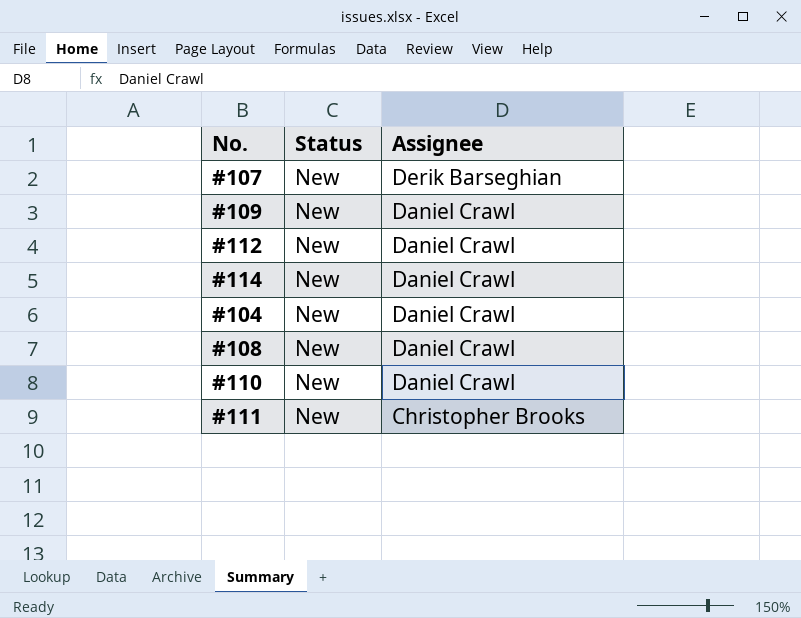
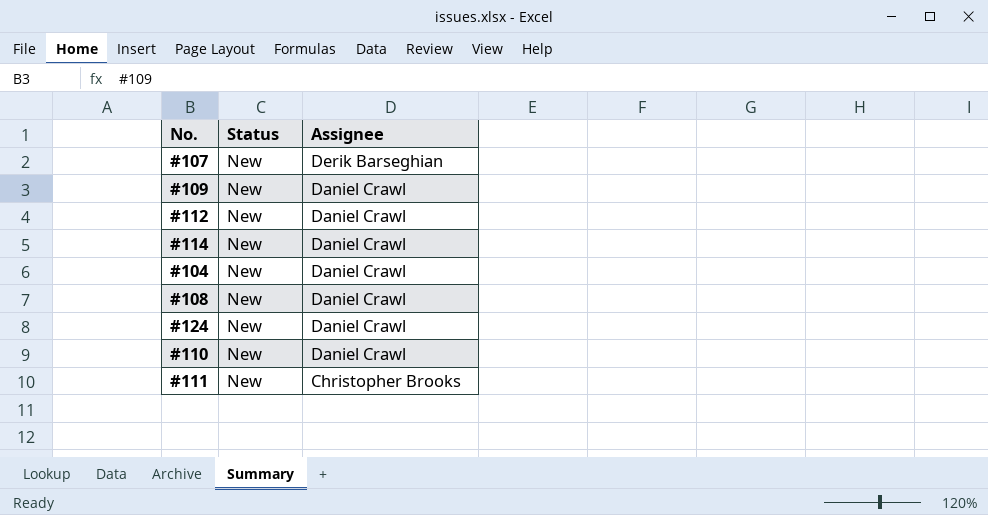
row #124: none -> New | Daniel Crawl

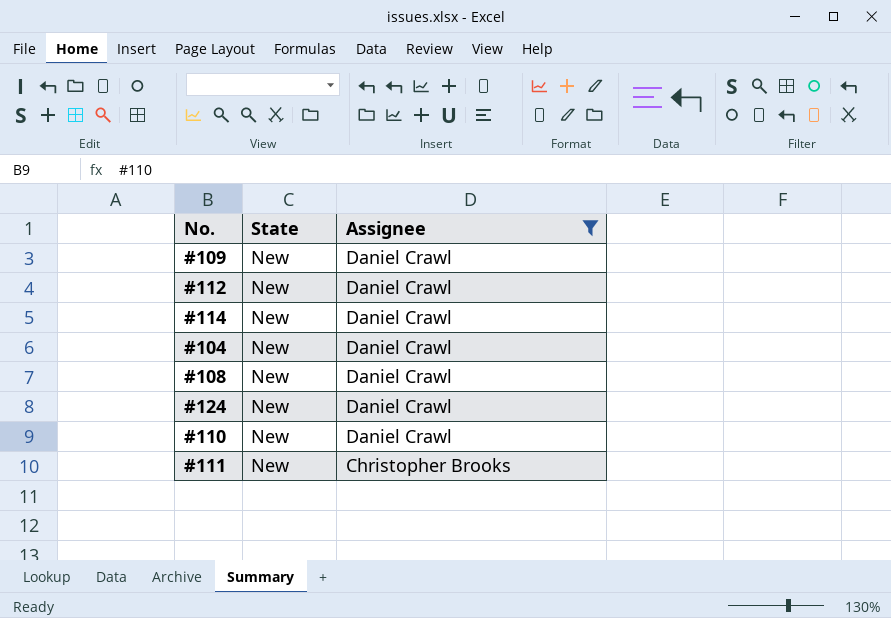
filter: none -> Assignee != Derik Barseghian
column name: Status -> State

